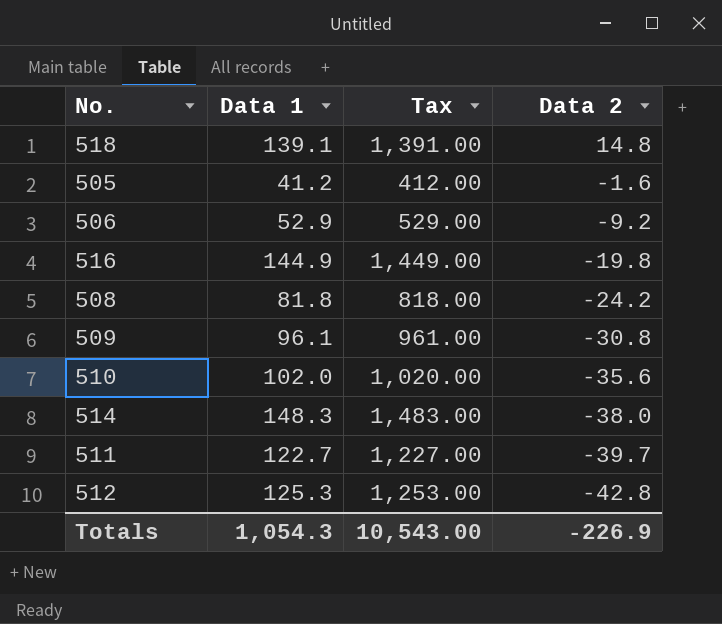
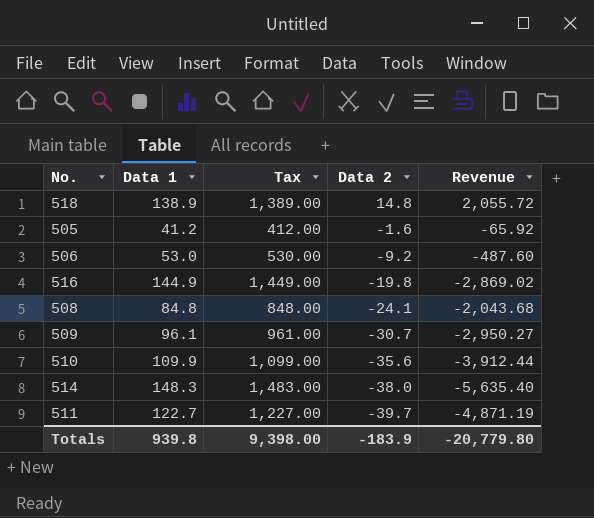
column Revenue | formula: none -> [Data 1] * [Data 2]
row 512: 125.3 | 1,253.00 | -42.8 -> none
518 | Data 1: 139.1 -> 138.9
518 | Tax: 1,391.00 -> 1,389.00
506 | Data 1: 52.9 -> 53.0
506 | Tax: 529.00 -> 530.00
508 | Data 1: 81.8 -> 84.8
508 | Tax: 818.00 -> 848.00
508 | Data 2: -24.2 -> -24.1
509 | Data 2: -30.8 -> -30.7
510 | Data 1: 102.0 -> 109.9
510 | Tax: 1,020.00 -> 1,099.00
Totals | Data 1: 1,054.3 -> 939.8
Totals | Tax: 10,543.00 -> 9,398.00
Totals | Data 2: -226.9 -> -183.9

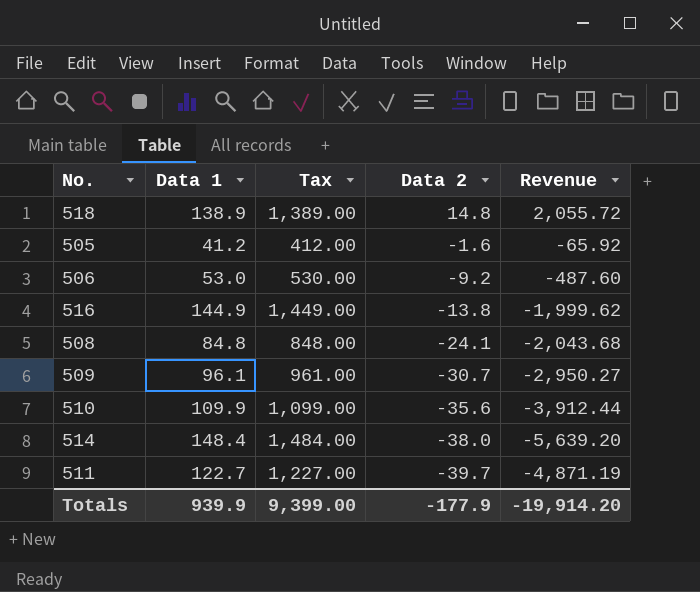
516 | Data 2: -19.8 -> -13.8
516 | Revenue: -2,869.02 -> -1,999.62
514 | Data 1: 148.3 -> 148.4
514 | Tax: 1,483.00 -> 1,484.00
514 | Revenue: -5,635.40 -> -5,639.20
Totals | Data 1: 939.8 -> 939.9
Totals | Tax: 9,398.00 -> 9,399.00
Totals | Data 2: -183.9 -> -177.9
Totals | Revenue: -20,779.80 -> -19,914.20

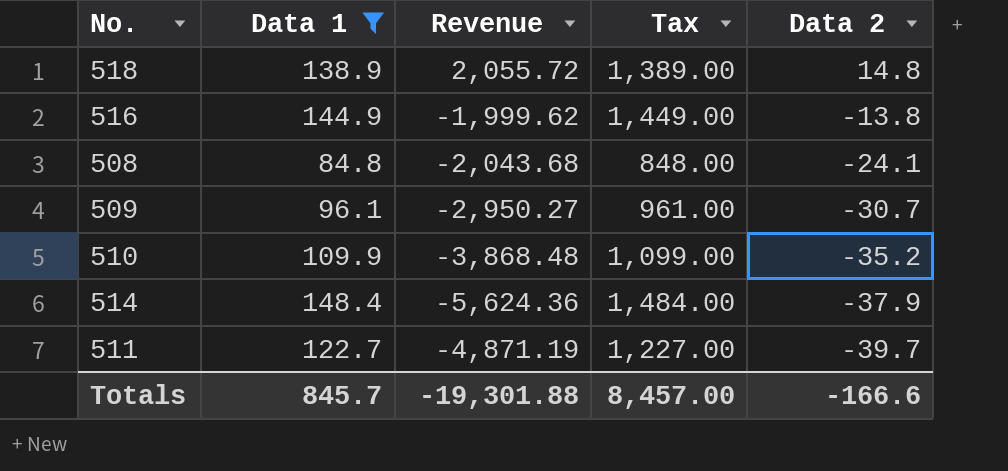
filter: none -> Data 1 >= 84.8
column Revenue | position: 5 -> 3
510 | Revenue: -3,912.44 -> -3,868.48
510 | Data 2: -35.6 -> -35.2
514 | Revenue: -5,639.20 -> -5,624.36
514 | Data 2: -38.0 -> -37.9
Totals | Data 1: 939.9 -> 845.7
Totals | Revenue: -19,914.20 -> -19,301.88
Totals | Tax: 9,399.00 -> 8,457.00
Totals | Data 2: -177.9 -> -166.6

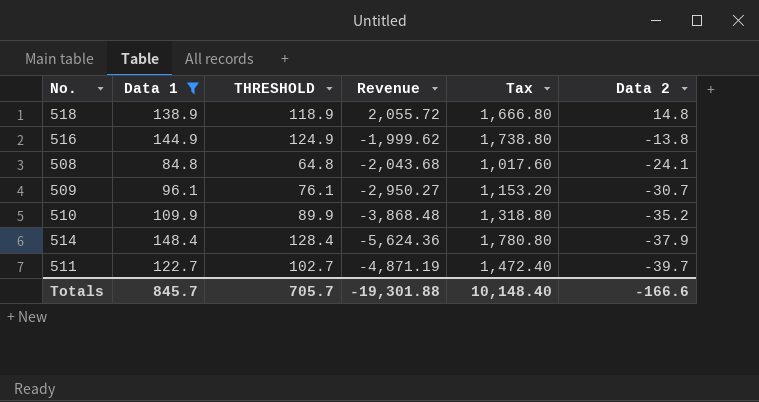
column THRESHOLD | formula: none -> [Data 1] - 20
column Tax | formula: [Data 1] * 10 -> [Data 1] * 12
Totals | Tax: 8,457.00 -> 10,148.40

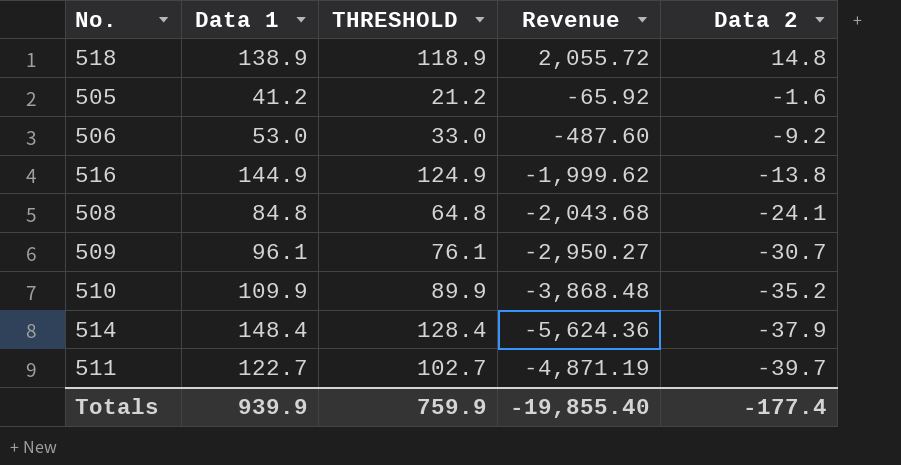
filter: Data 1 >= 84.8 -> none
column Tax | formula: [Data 1] * 12 -> none
Totals | Data 1: 845.7 -> 939.9
Totals | THRESHOLD: 705.7 -> 759.9
Totals | Revenue: -19,301.88 -> -19,855.40
Totals | Data 2: -166.6 -> -177.4

